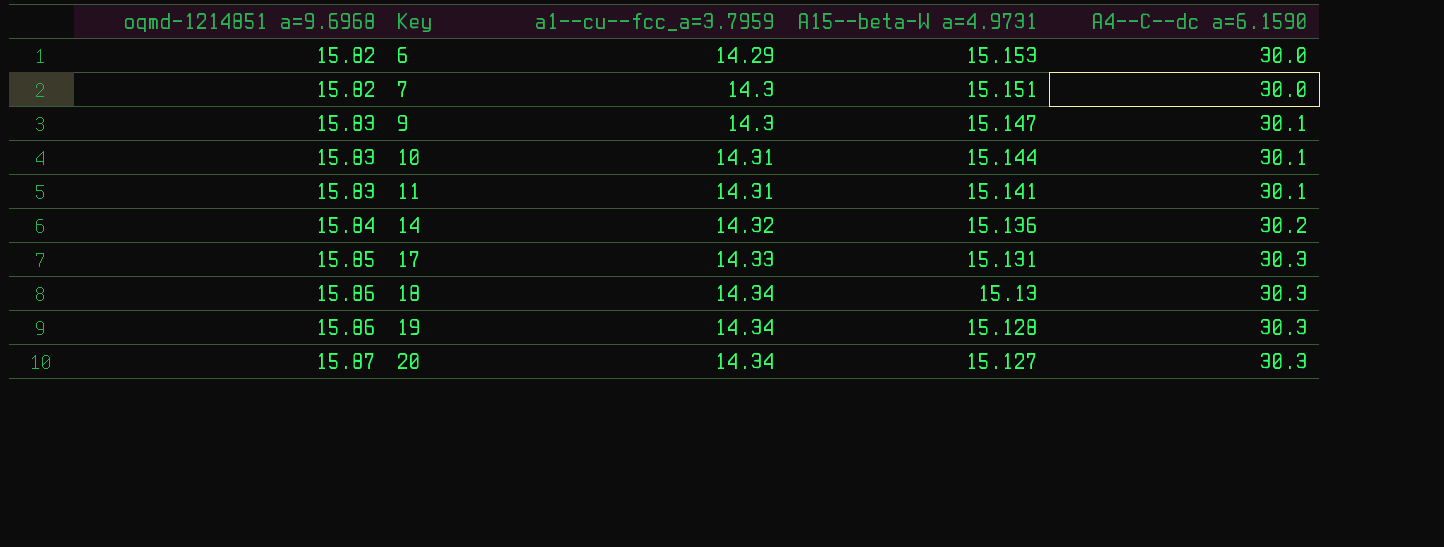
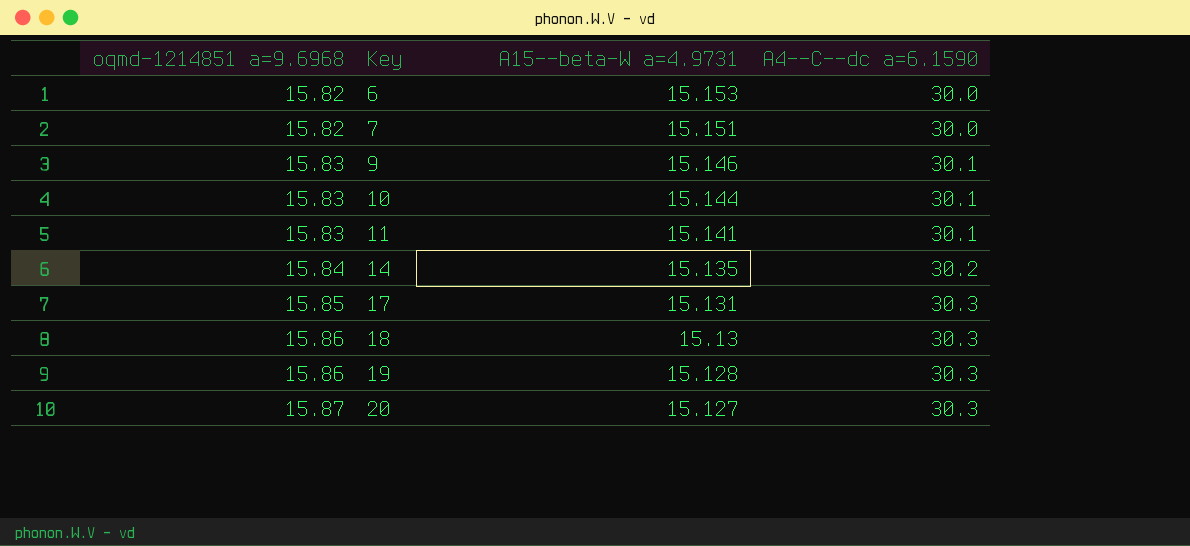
column a1--cu--fcc_a=3.7959 | position: 3 -> none
9 | A15--beta-W a=4.9731: 15.147 -> 15.146
14 | A15--beta-W a=4.9731: 15.136 -> 15.135

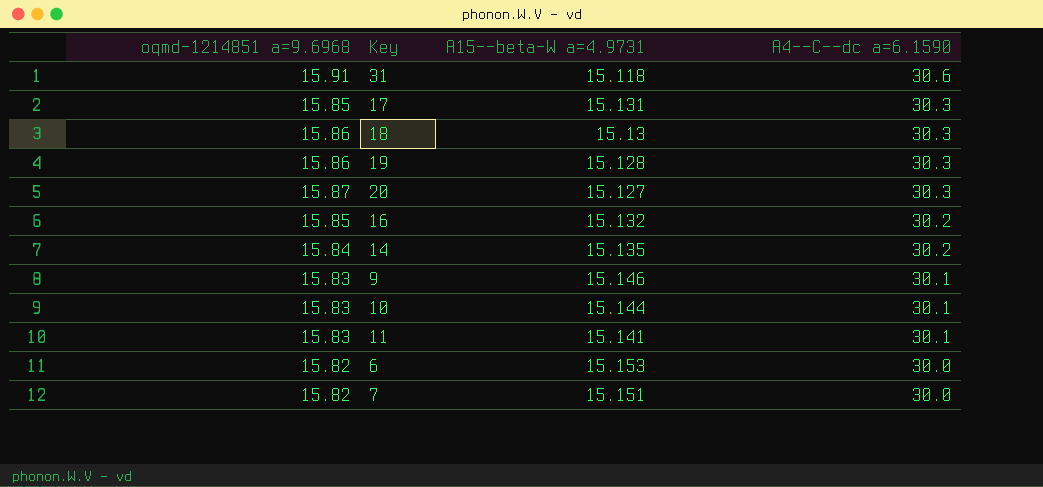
row order: oqmd-1214851 a=9.6968 ascending -> A4--C--dc a=6.1590 descending
row 31: none -> 15.91 | 15.118 | 30.6
row 16: none -> 15.85 | 15.132 | 30.2

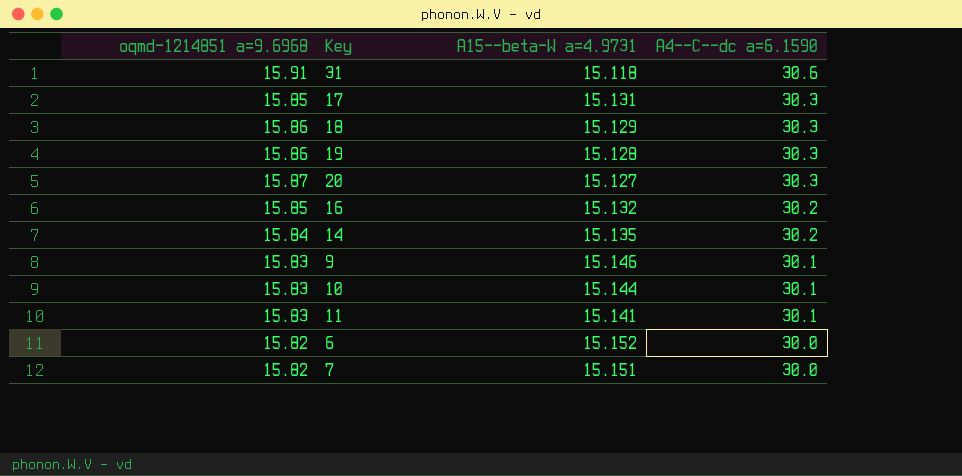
18 | A15--beta-W a=4.9731: 15.13 -> 15.129
6 | A15--beta-W a=4.9731: 15.153 -> 15.152

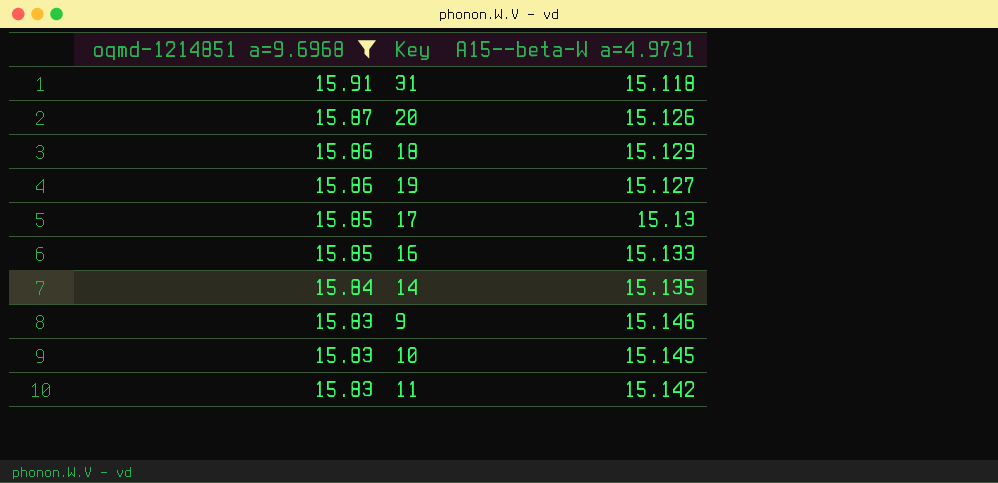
filter: none -> oqmd-1214851 a=9.6968 != 15.82
row order: A4--C--dc a=6.1590 descending -> oqmd-1214851 a=9.6968 descending
column A4--C--dc a=6.1590 | position: 4 -> none
20 | A15--beta-W a=4.9731: 15.127 -> 15.126
19 | A15--beta-W a=4.9731: 15.128 -> 15.127
17 | A15--beta-W a=4.9731: 15.131 -> 15.13
16 | A15--beta-W a=4.9731: 15.132 -> 15.133
10 | A15--beta-W a=4.9731: 15.144 -> 15.145
11 | A15--beta-W a=4.9731: 15.141 -> 15.142

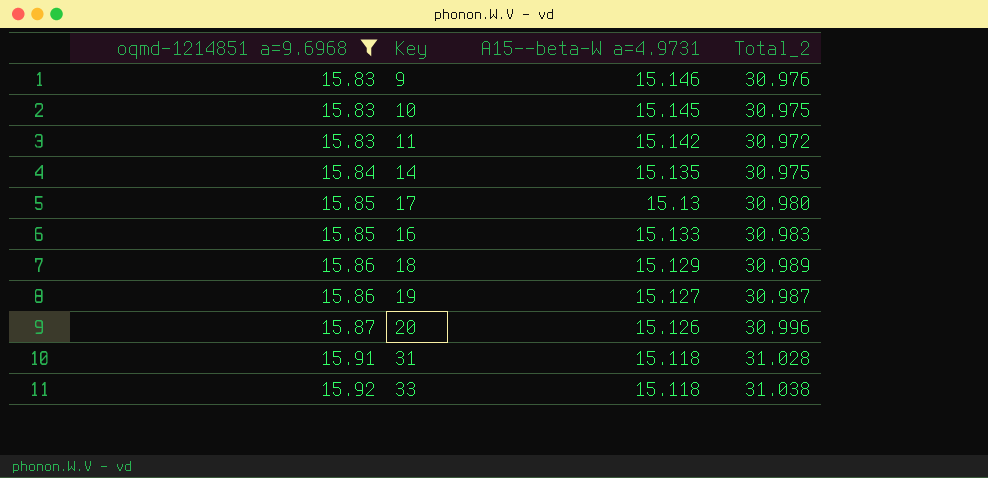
row order: oqmd-1214851 a=9.6968 descending -> oqmd-1214851 a=9.6968 ascending
column Total_2 | formula: none -> [oqmd-1214851 a=9.6968] + [A15--beta-W a=4.9731]
row 33: none -> 15.92 | 15.118 | 31.038

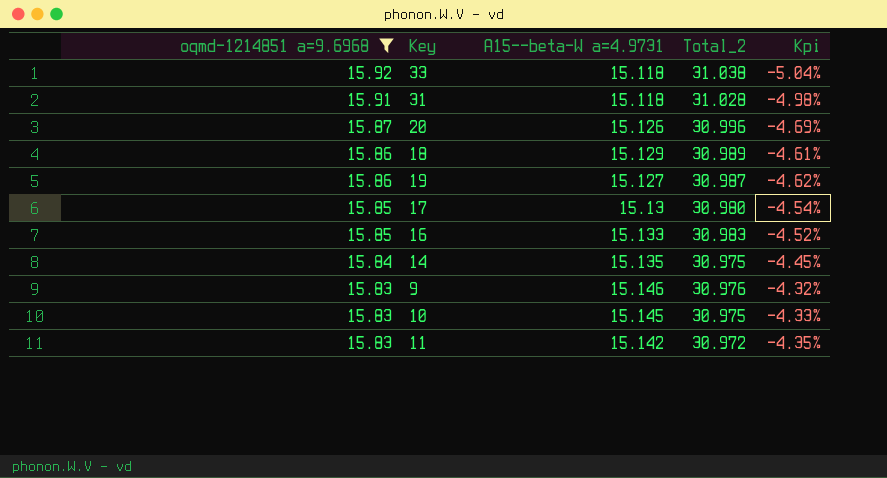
row order: oqmd-1214851 a=9.6968 ascending -> oqmd-1214851 a=9.6968 descending
column Kpi | formula: none -> ([A15--beta-W a=4.9731] - [oqmd-1214851 a=9.6968]) / [oqmd-1214851 a=9.6968]

